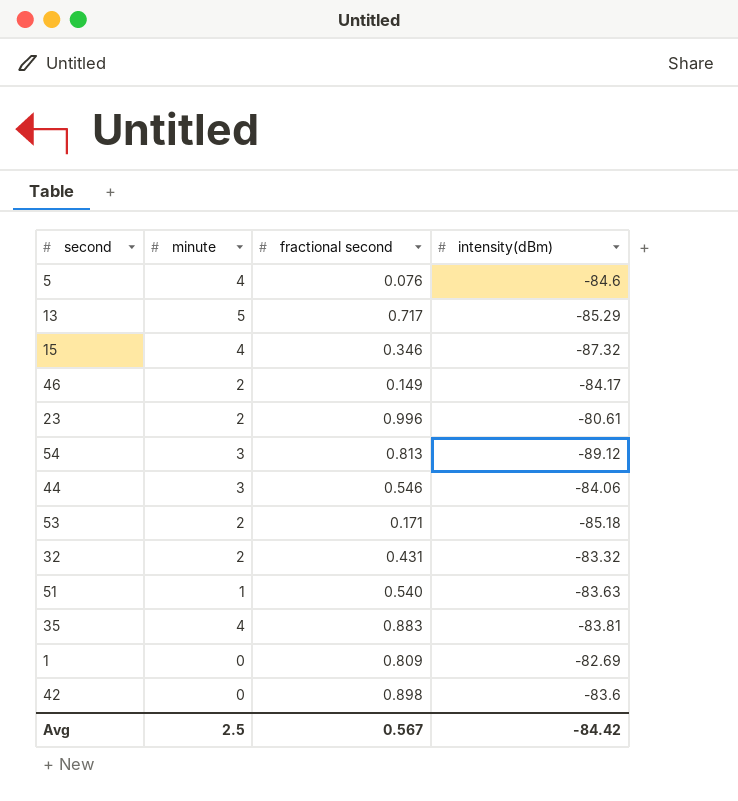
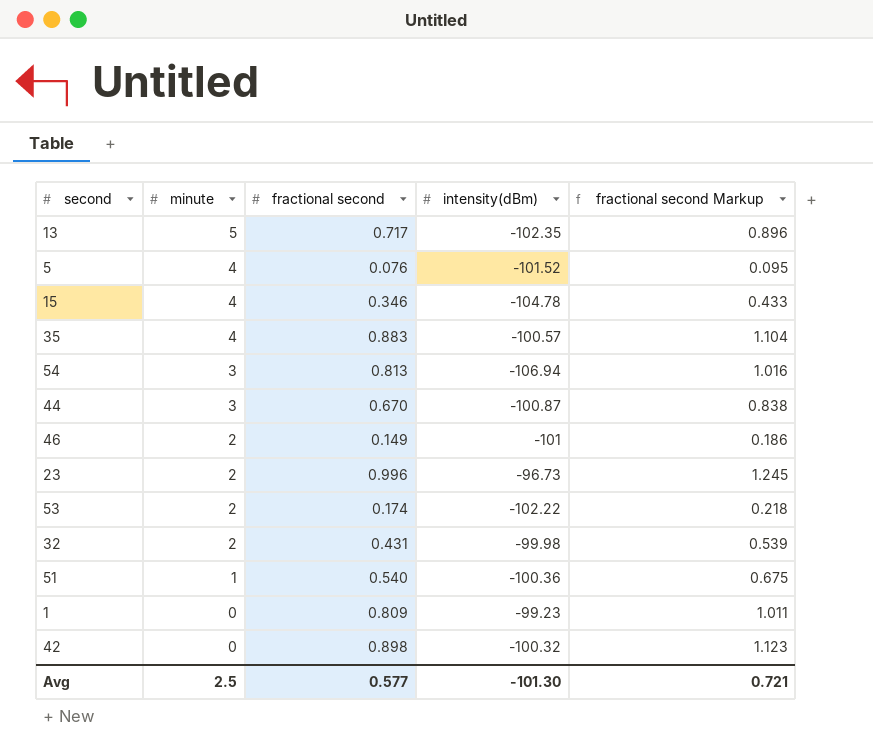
row order: none -> minute descending
column fractional second Markup | formula: none -> [fractional second] * 1.25
13 | intensity(dBm): -85.29 -> -102.35
5 | intensity(dBm): -84.6 -> -101.52
15 | intensity(dBm): -87.32 -> -104.78
35 | intensity(dBm): -83.81 -> -100.57
54 | intensity(dBm): -89.12 -> -106.94
44 | fractional second: 0.546 -> 0.670
44 | intensity(dBm): -84.06 -> -100.87
46 | intensity(dBm): -84.17 -> -101
23 | intensity(dBm): -80.61 -> -96.73
53 | fractional second: 0.171 -> 0.174
53 | intensity(dBm): -85.18 -> -102.22
32 | intensity(dBm): -83.32 -> -99.98
51 | intensity(dBm): -83.63 -> -100.36
1 | intensity(dBm): -82.69 -> -99.23
42 | intensity(dBm): -83.6 -> -100.32
Avg | fractional second: 0.567 -> 0.577
Avg | intensity(dBm): -84.42 -> -101.30

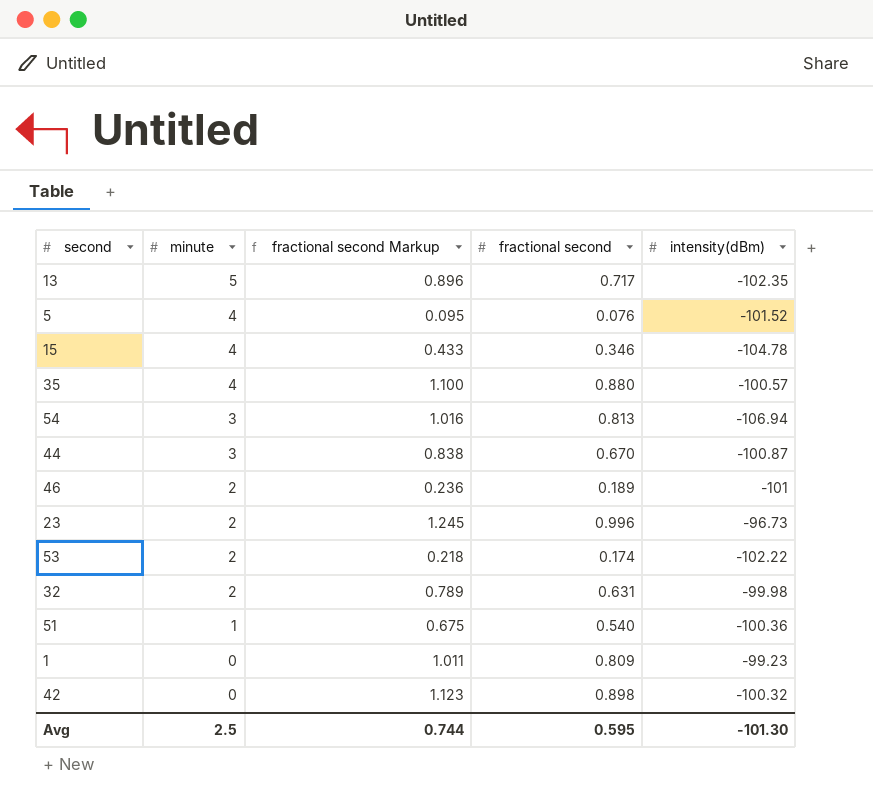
column fractional second Markup | position: 5 -> 3
35 | fractional second Markup: 1.104 -> 1.100
35 | fractional second: 0.883 -> 0.880
46 | fractional second Markup: 0.186 -> 0.236
46 | fractional second: 0.149 -> 0.189
32 | fractional second Markup: 0.539 -> 0.789
32 | fractional second: 0.431 -> 0.631
Avg | fractional second Markup: 0.721 -> 0.744
Avg | fractional second: 0.577 -> 0.595

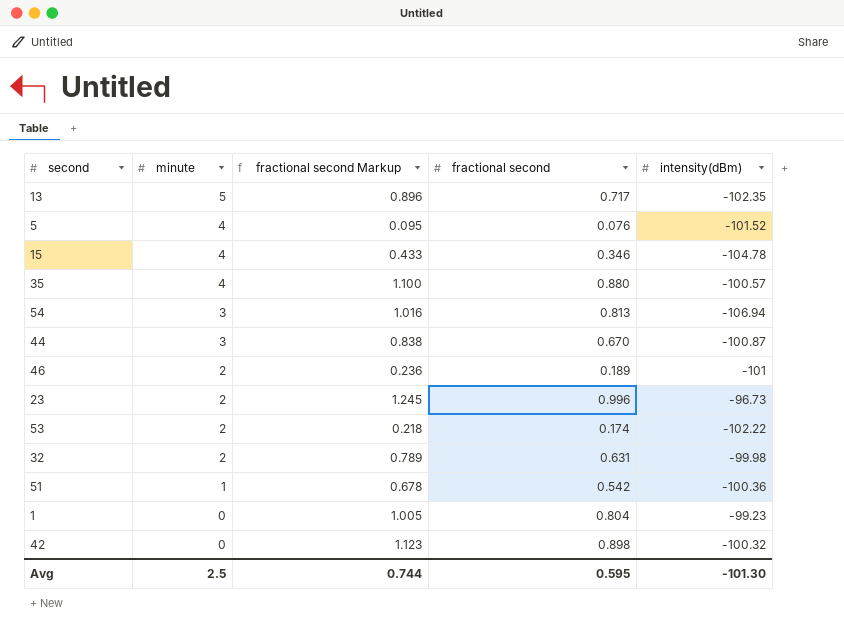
51 | fractional second Markup: 0.675 -> 0.678
51 | fractional second: 0.540 -> 0.542
1 | fractional second Markup: 1.011 -> 1.005
1 | fractional second: 0.809 -> 0.804

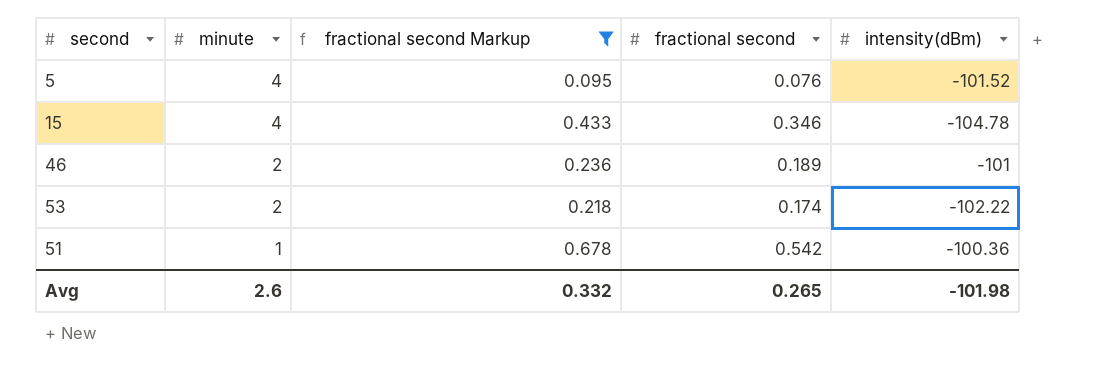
filter: none -> fractional second Markup <= 0.678
Avg | minute: 2.5 -> 2.6
Avg | fractional second Markup: 0.744 -> 0.332
Avg | fractional second: 0.595 -> 0.265
Avg | intensity(dBm): -101.30 -> -101.98

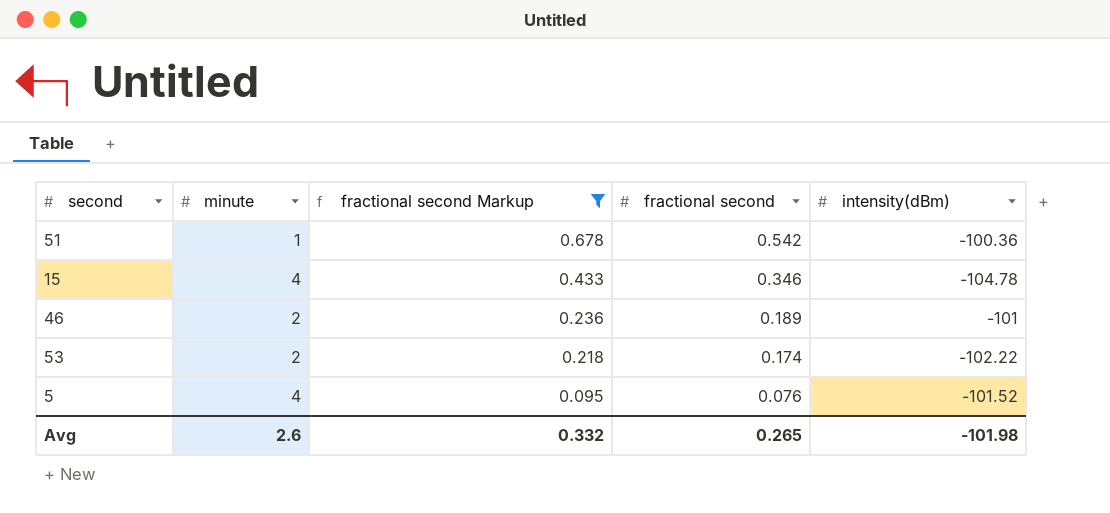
row order: minute descending -> fractional second Markup descending

